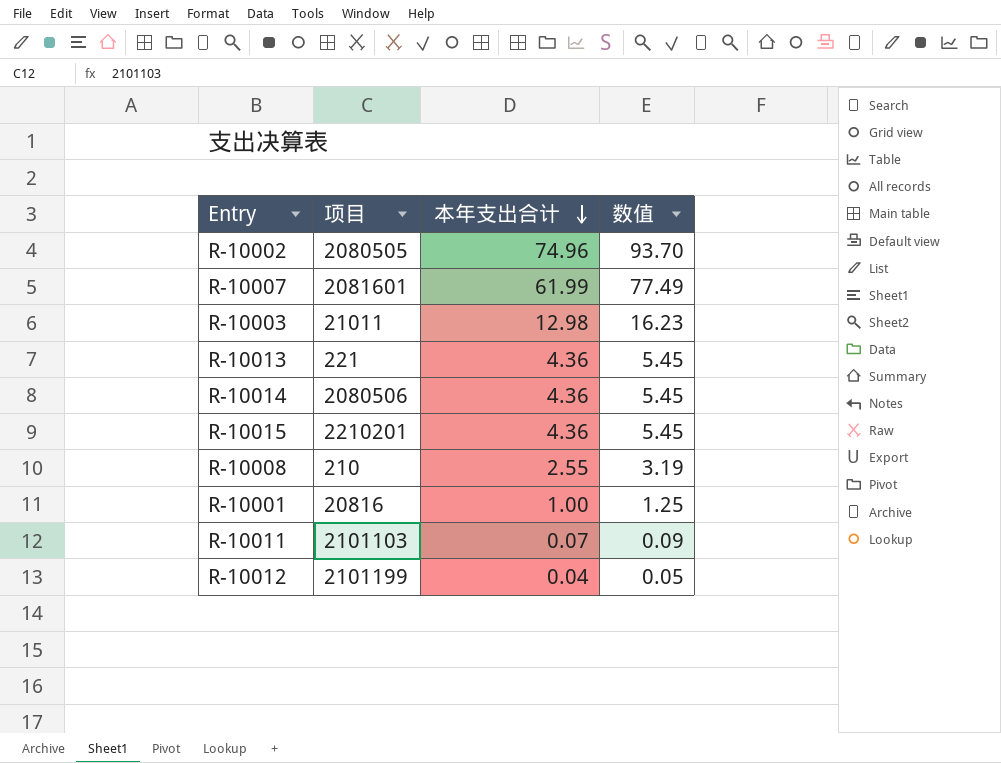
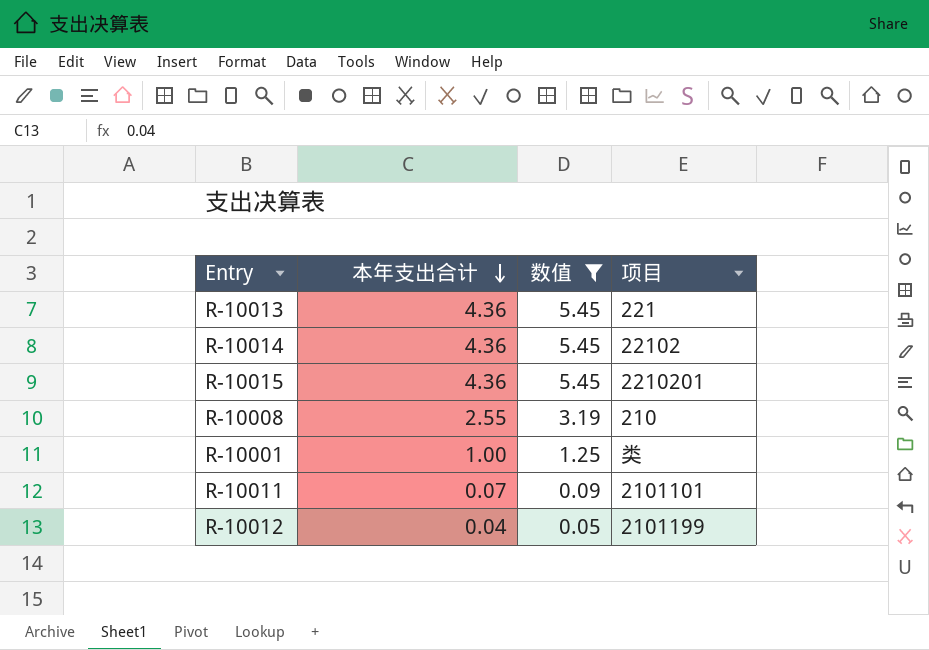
filter: none -> 数值 <= 5.45
column 项目 | position: 2 -> 4
R-10014 | 项目: 2080506 -> 22102
R-10001 | 项目: 20816 -> 类
R-10011 | 项目: 2101103 -> 2101101

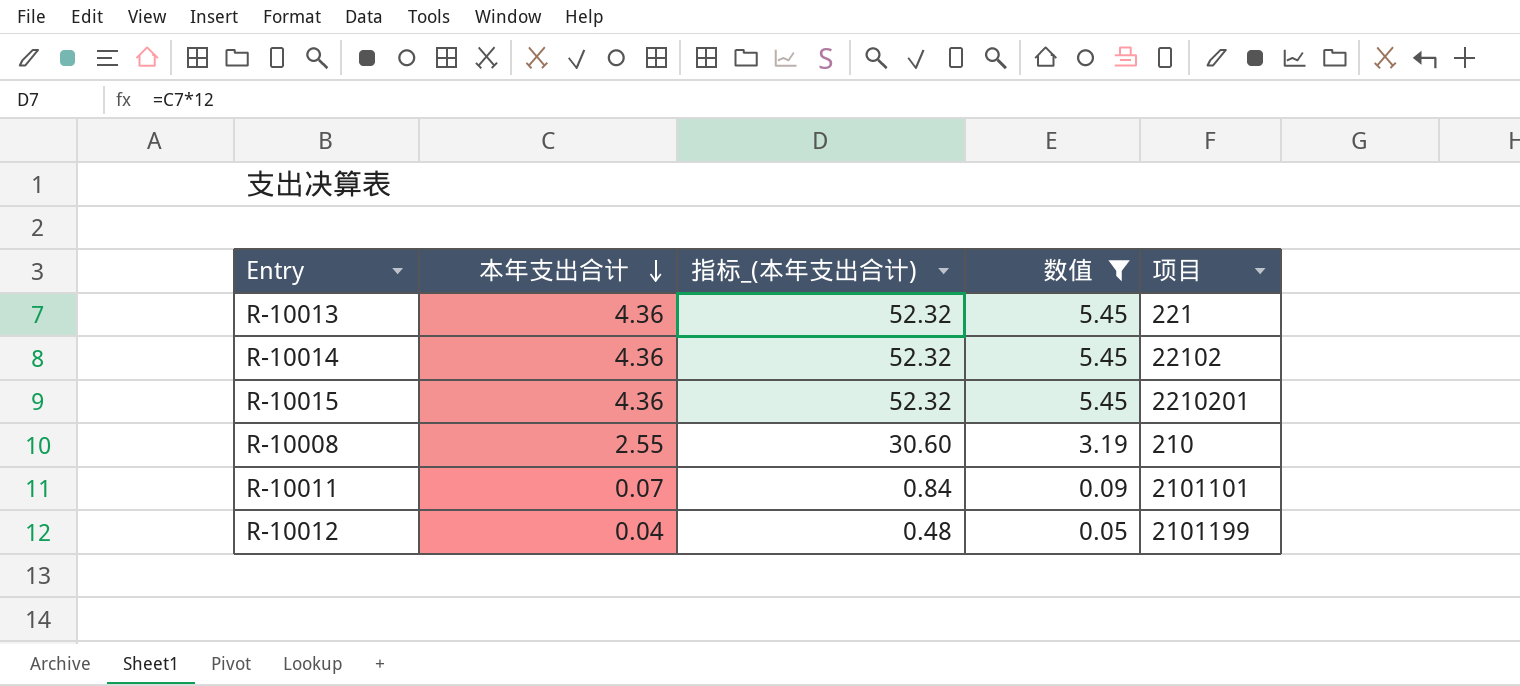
column 指标_(本年支出合计) | formula: none -> [本年支出合计] * 12
row R-10001: 1.00 | 1.25 | 类 -> none

